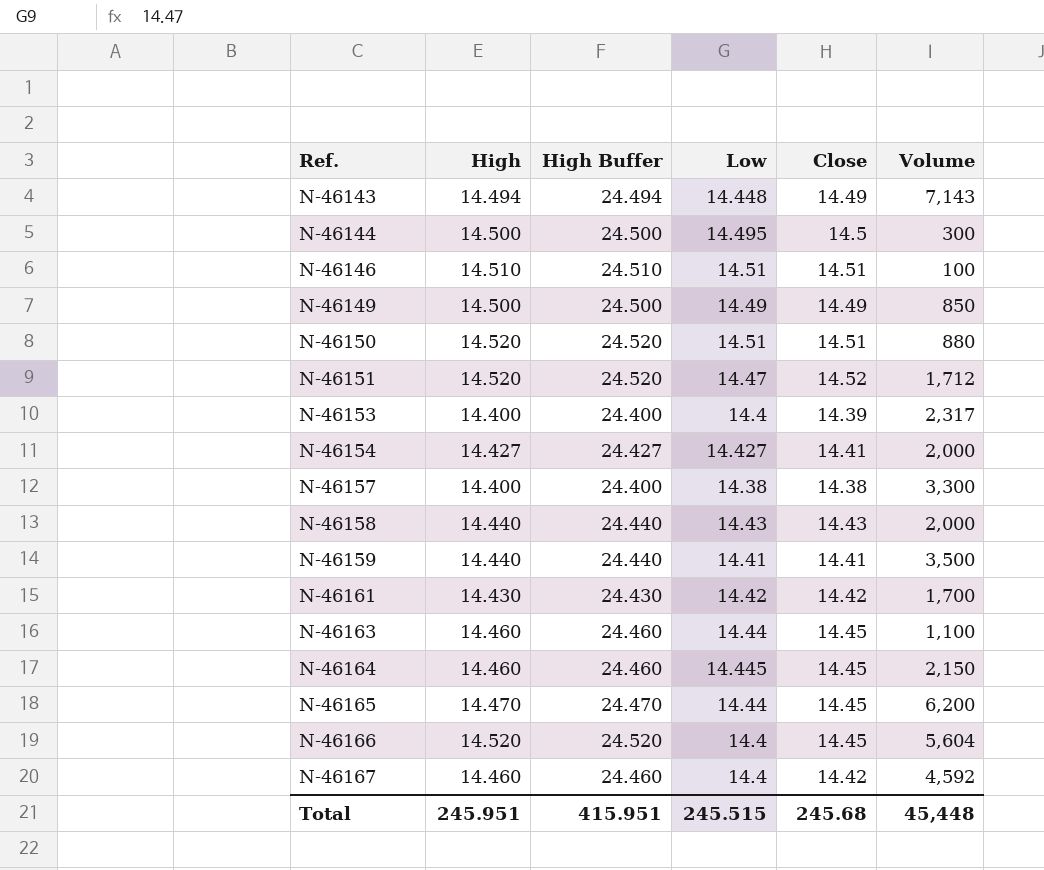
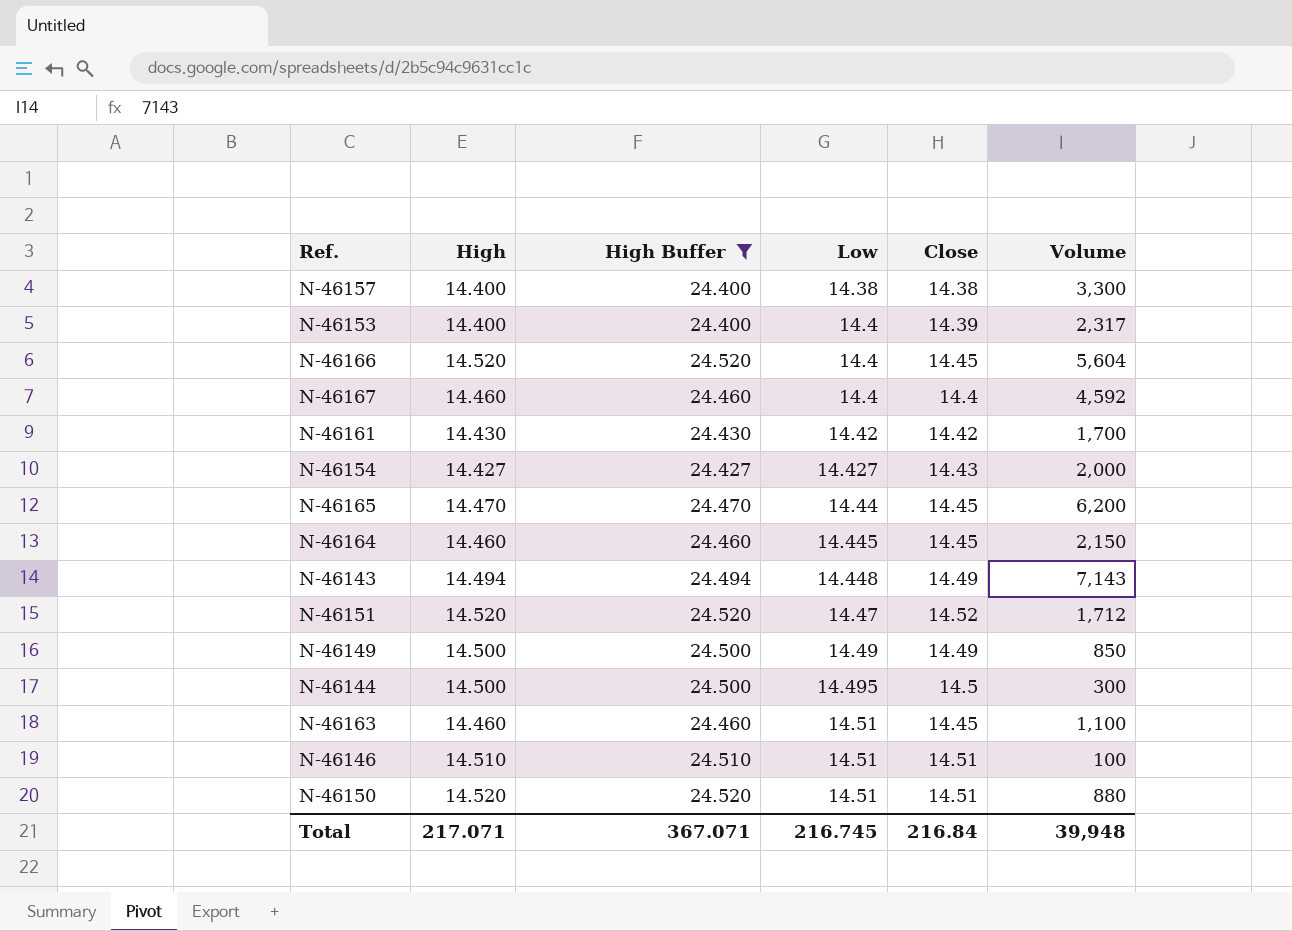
filter: none -> High Buffer != 24.440
row order: Ref. ascending -> Low ascending
N-46167 | Close: 14.42 -> 14.4
N-46154 | Close: 14.41 -> 14.43
N-46163 | Low: 14.44 -> 14.51
Total | High: 245.951 -> 217.071
Total | High Buffer: 415.951 -> 367.071
Total | Low: 245.515 -> 216.745
Total | Close: 245.68 -> 216.84
Total | Volume: 45,448 -> 39,948

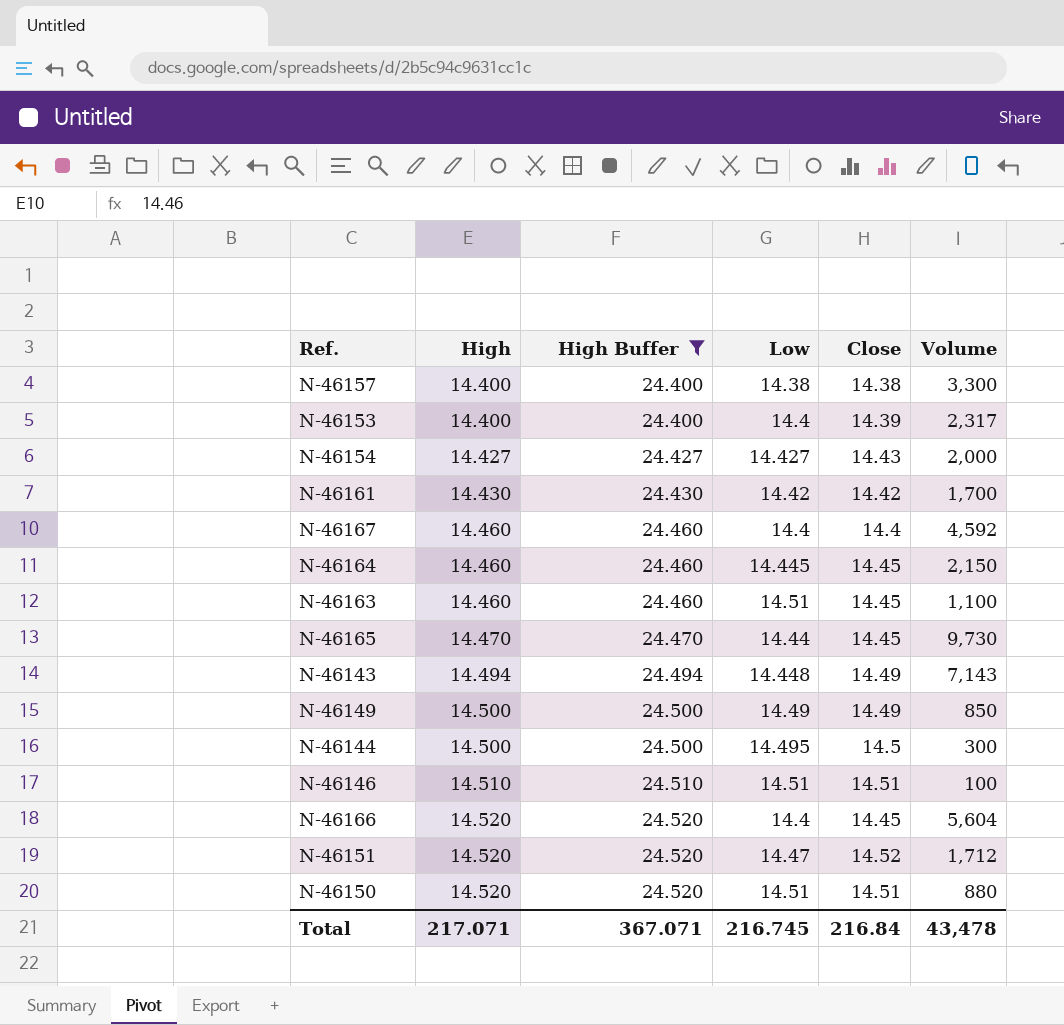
row order: Low ascending -> High ascending
N-46165 | Volume: 6,200 -> 9,730
Total | Volume: 39,948 -> 43,478

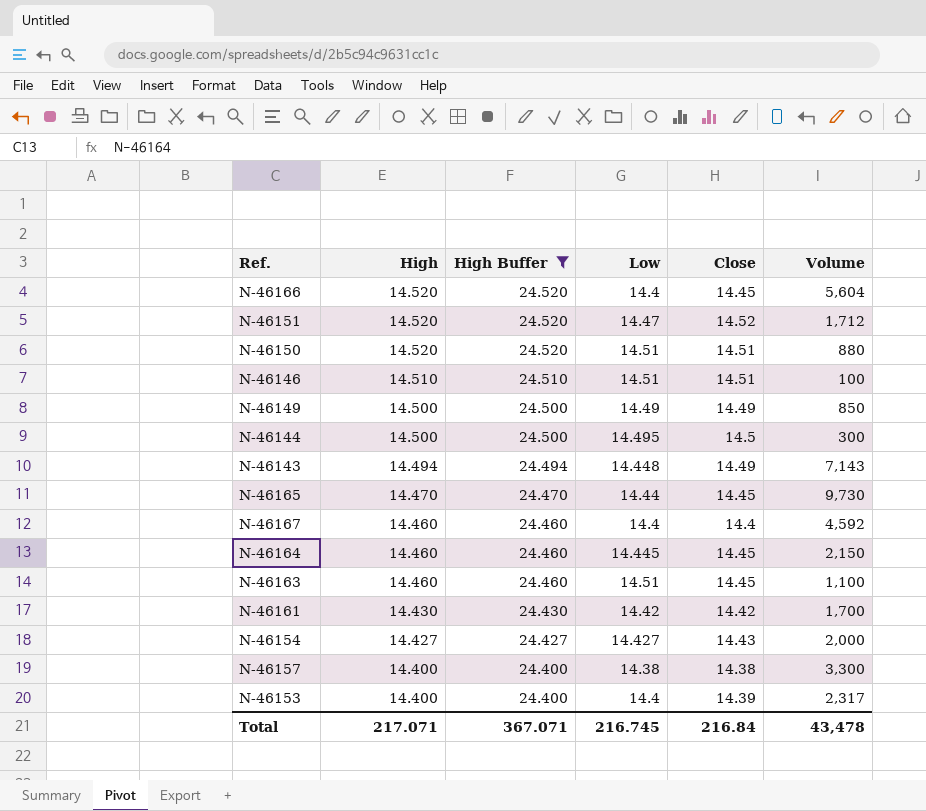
row order: High ascending -> High descending

